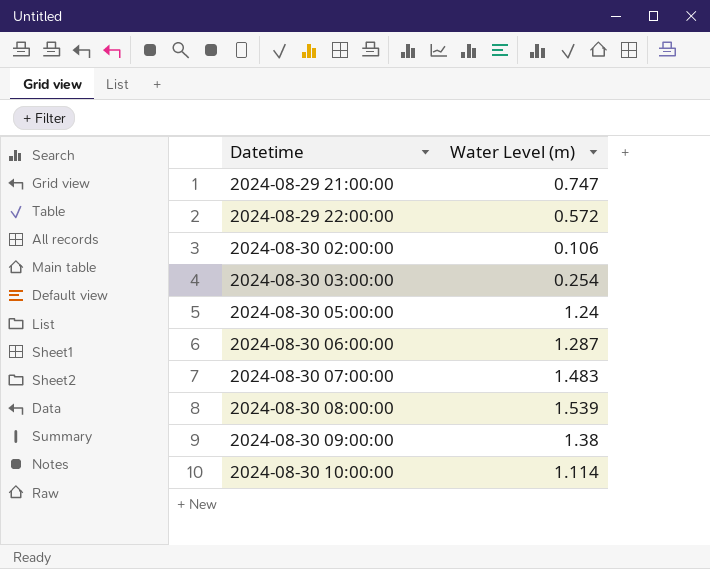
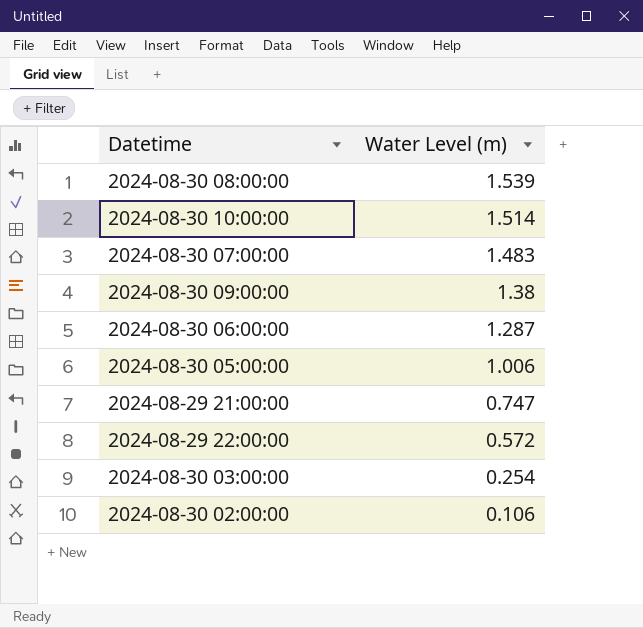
row order: Datetime ascending -> Water Level (m) descending
2024-08-30 10:00:00 | Water Level (m): 1.114 -> 1.514
2024-08-30 05:00:00 | Water Level (m): 1.24 -> 1.006

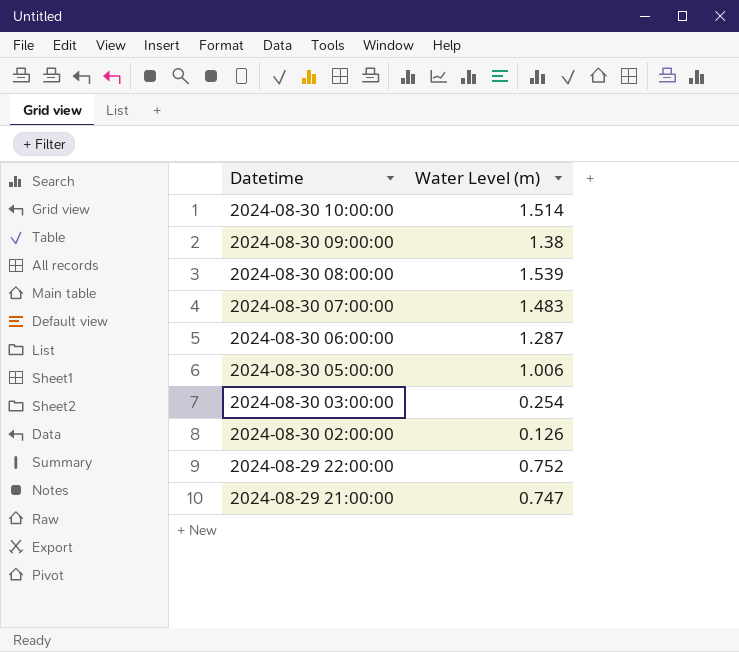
row order: Water Level (m) descending -> Datetime descending
2024-08-30 02:00:00 | Water Level (m): 0.106 -> 0.126
2024-08-29 22:00:00 | Water Level (m): 0.572 -> 0.752

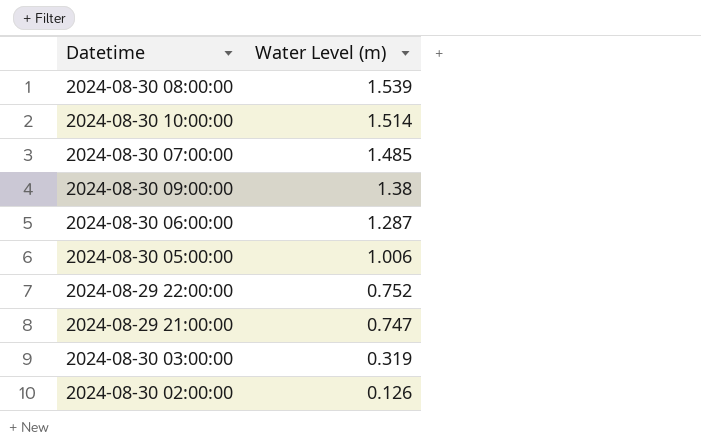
row order: Datetime descending -> Water Level (m) descending
2024-08-30 07:00:00 | Water Level (m): 1.483 -> 1.485
2024-08-30 03:00:00 | Water Level (m): 0.254 -> 0.319

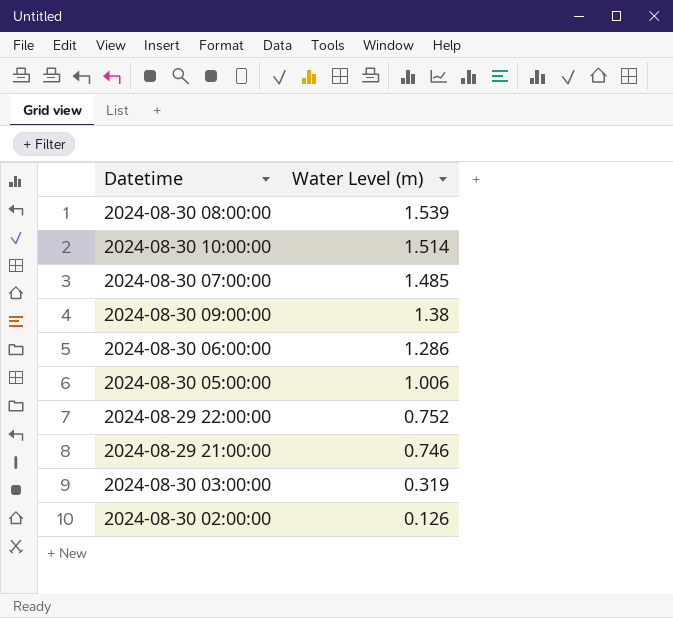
2024-08-30 06:00:00 | Water Level (m): 1.287 -> 1.286
2024-08-29 21:00:00 | Water Level (m): 0.747 -> 0.746

